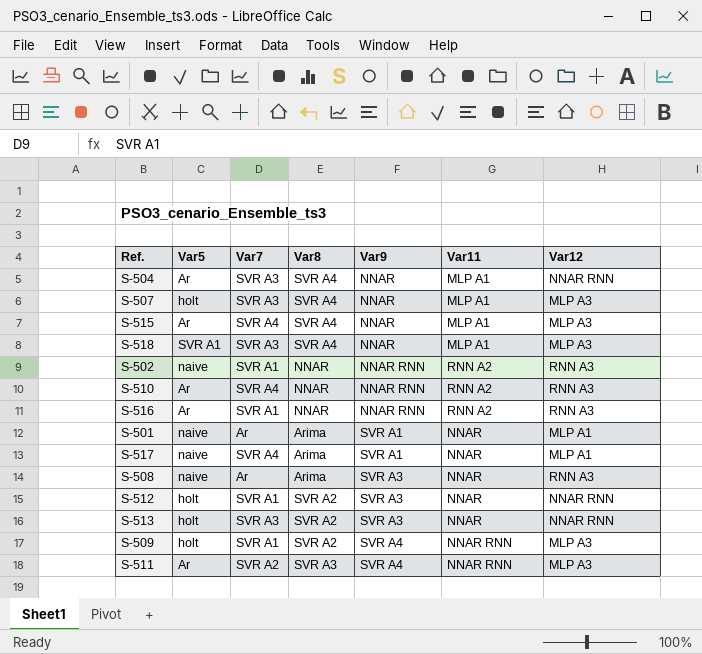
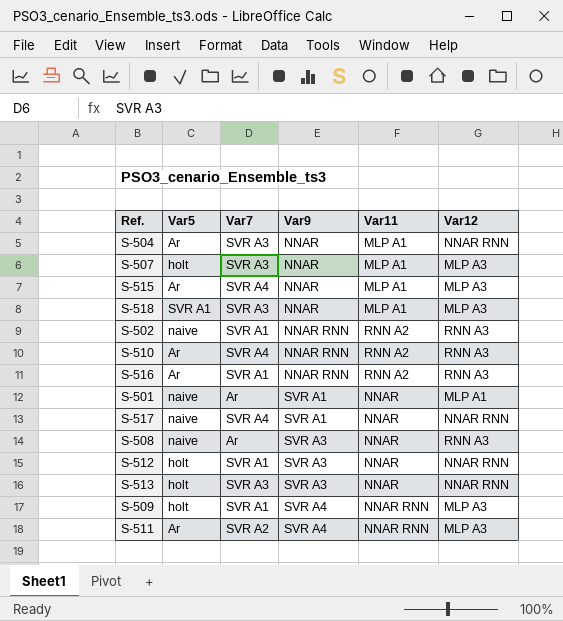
column Var8 | position: 4 -> none
S-517 | Var12: MLP A1 -> NNAR RNN

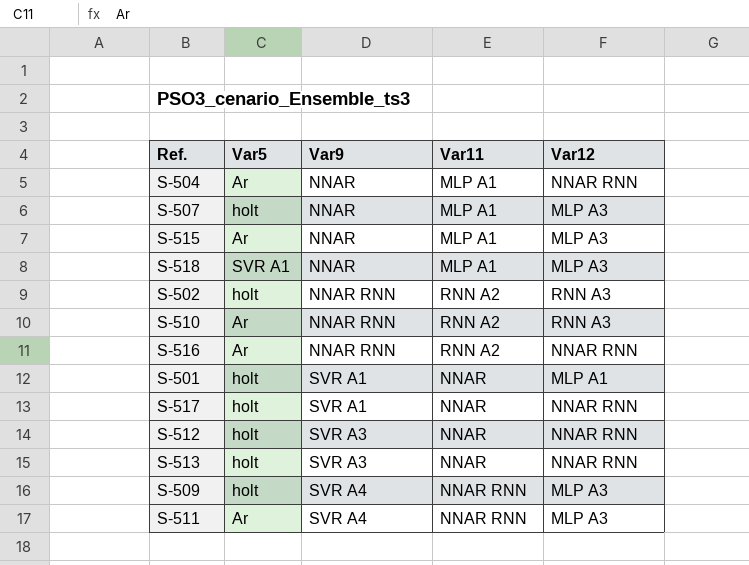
column Var7 | position: 3 -> none
row S-508: naive | Ar | SVR A3 | NNAR | RNN A3 -> none
S-502 | Var5: naive -> holt
S-516 | Var12: RNN A3 -> NNAR RNN
S-501 | Var5: naive -> holt
S-517 | Var5: naive -> holt

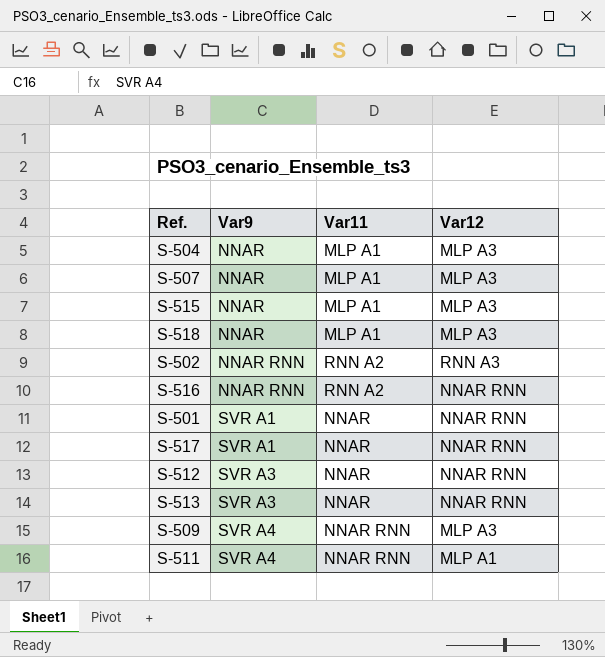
column Var5 | position: 2 -> none
row S-510: Ar | NNAR RNN | RNN A2 | RNN A3 -> none
S-504 | Var12: NNAR RNN -> MLP A3
S-501 | Var12: MLP A1 -> NNAR RNN
S-511 | Var12: MLP A3 -> MLP A1

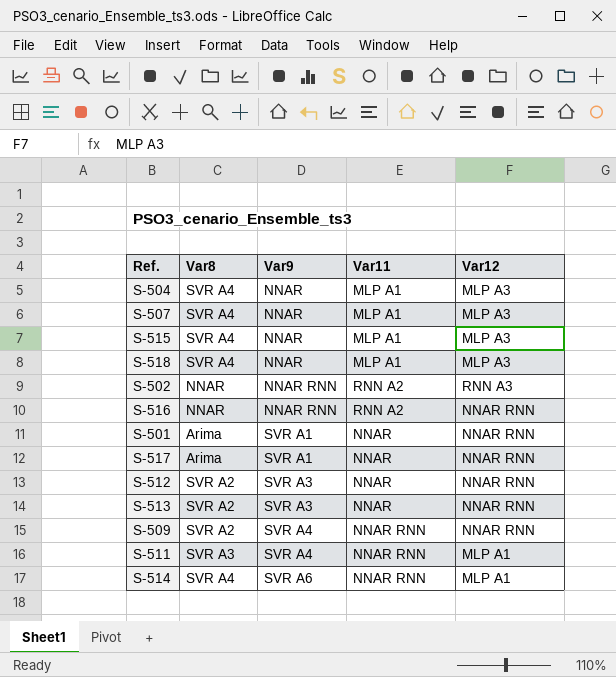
column Var8 | position: none -> 2
S-509 | Var12: MLP A3 -> NNAR RNN
row S-514: none -> SVR A4 | SVR A6 | NNAR RNN | MLP A1

